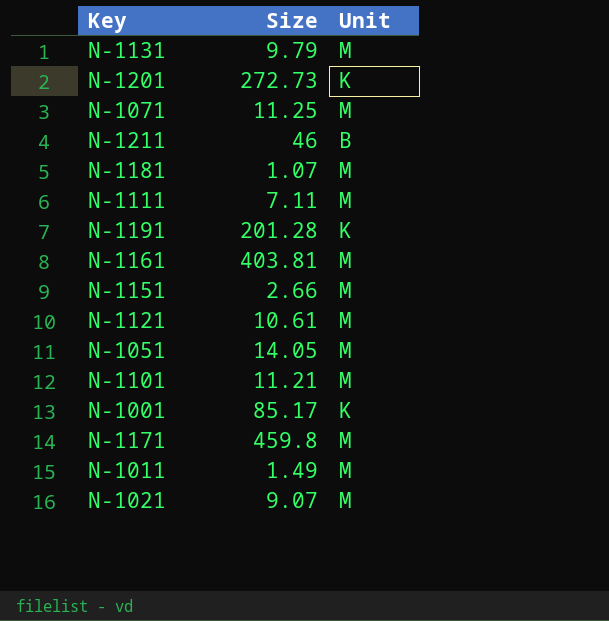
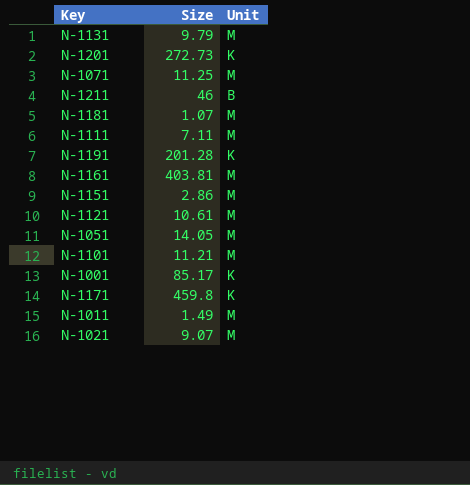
N-1151 | Size: 2.66 -> 2.86
N-1171 | Unit: M -> K

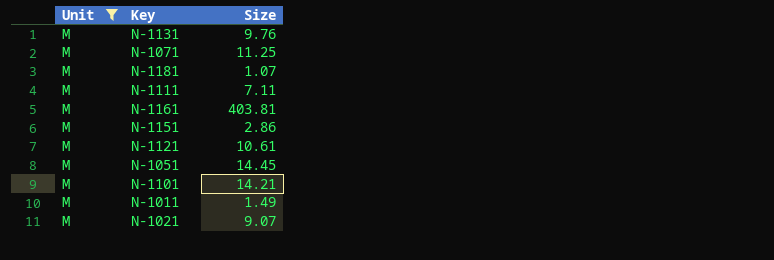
filter: none -> Unit = M
column Unit | position: 3 -> 1
N-1131 | Size: 9.79 -> 9.76
N-1051 | Size: 14.05 -> 14.45
N-1101 | Size: 11.21 -> 14.21

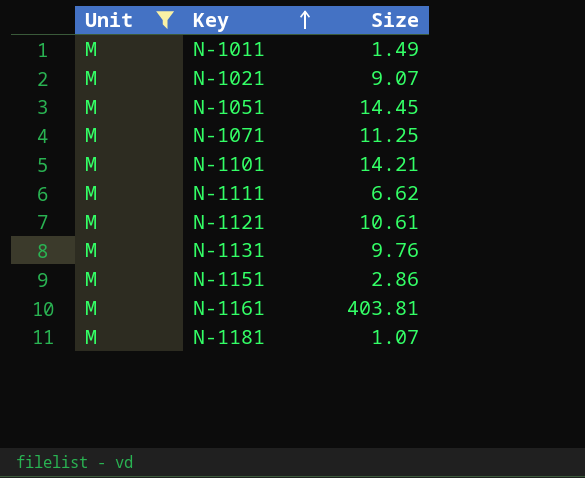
row order: none -> Key ascending
N-1111 | Size: 7.11 -> 6.62

